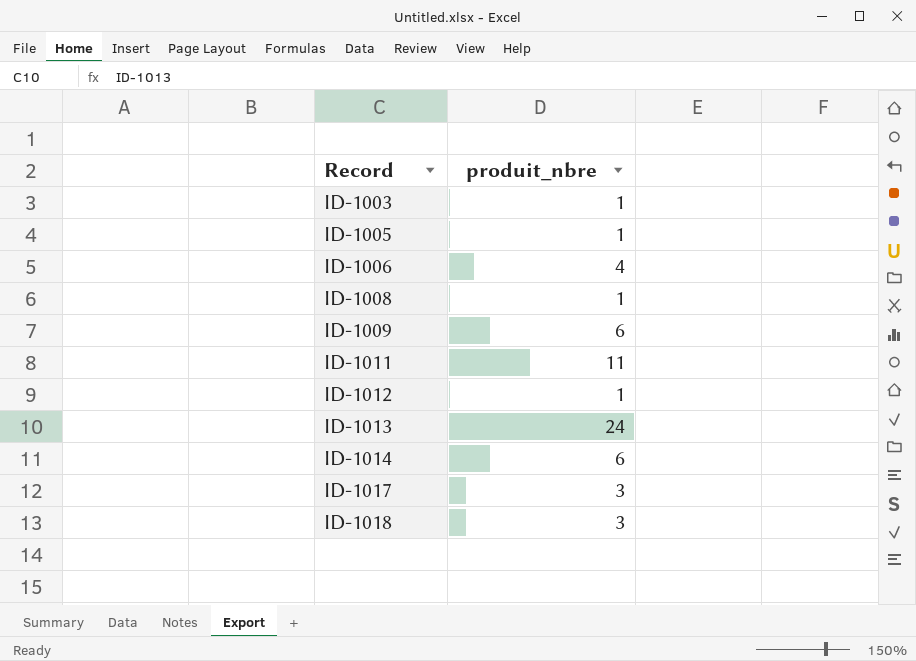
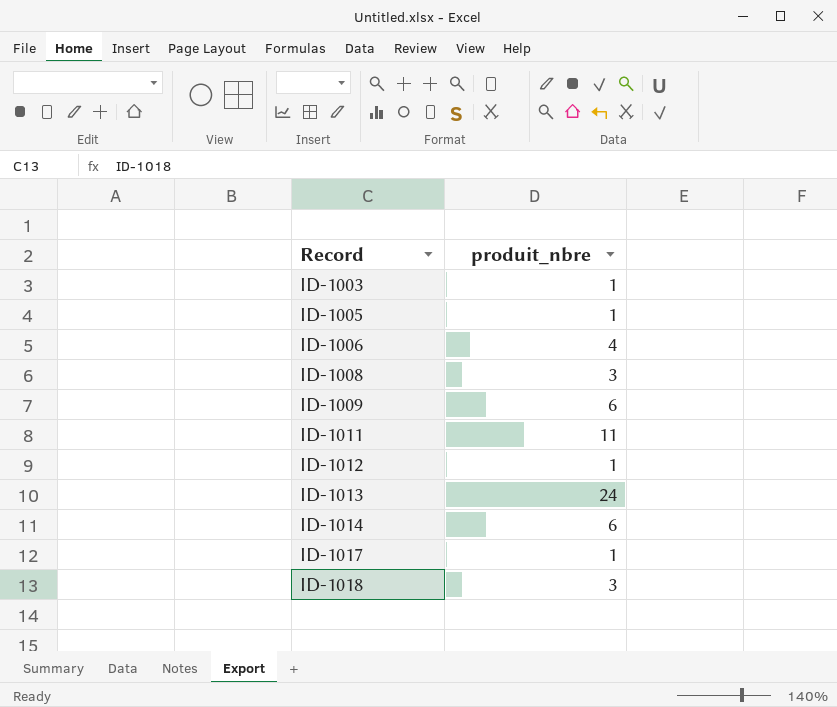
ID-1008 | produit_nbre: 1 -> 3
ID-1017 | produit_nbre: 3 -> 1

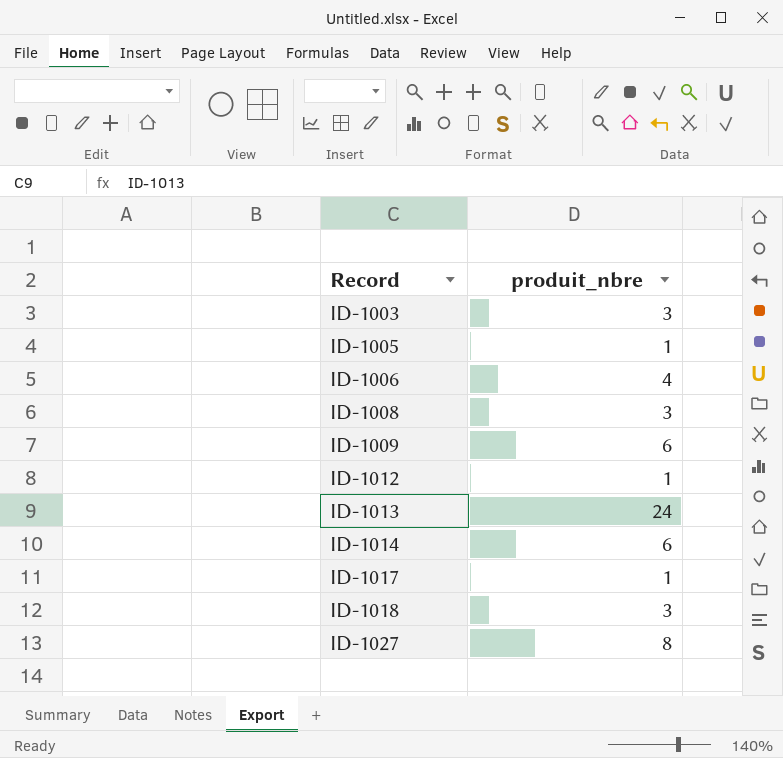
row ID-1011: 11 -> none
ID-1003 | produit_nbre: 1 -> 3
row ID-1027: none -> 8

